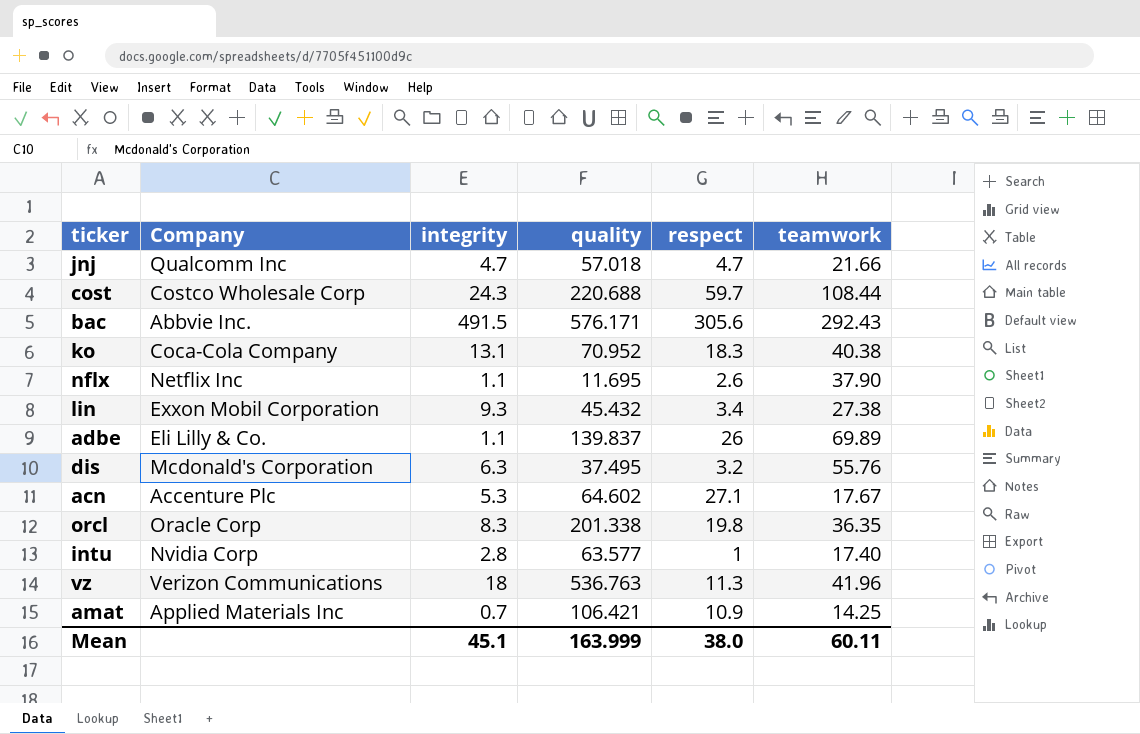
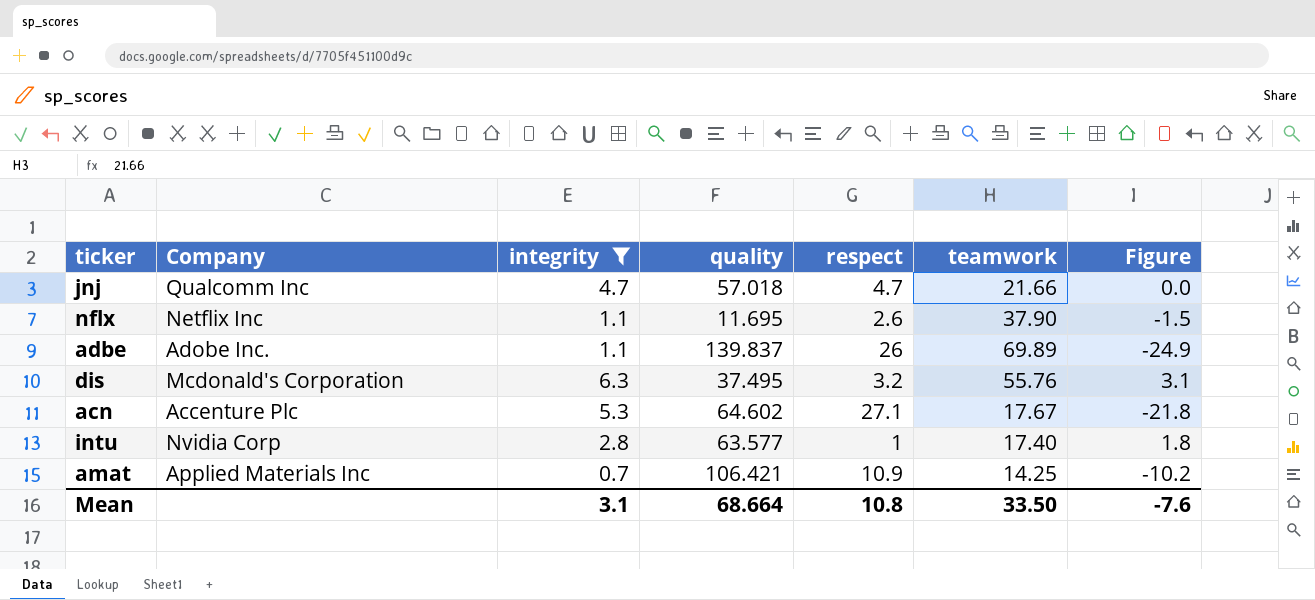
filter: none -> integrity <= 6.3
column Figure | formula: none -> [integrity] - [respect]
adbe | Company: Eli Lilly & Co. -> Adobe Inc.
Mean | integrity: 45.1 -> 3.1
Mean | quality: 163.999 -> 68.664
Mean | respect: 38.0 -> 10.8
Mean | teamwork: 60.11 -> 33.50

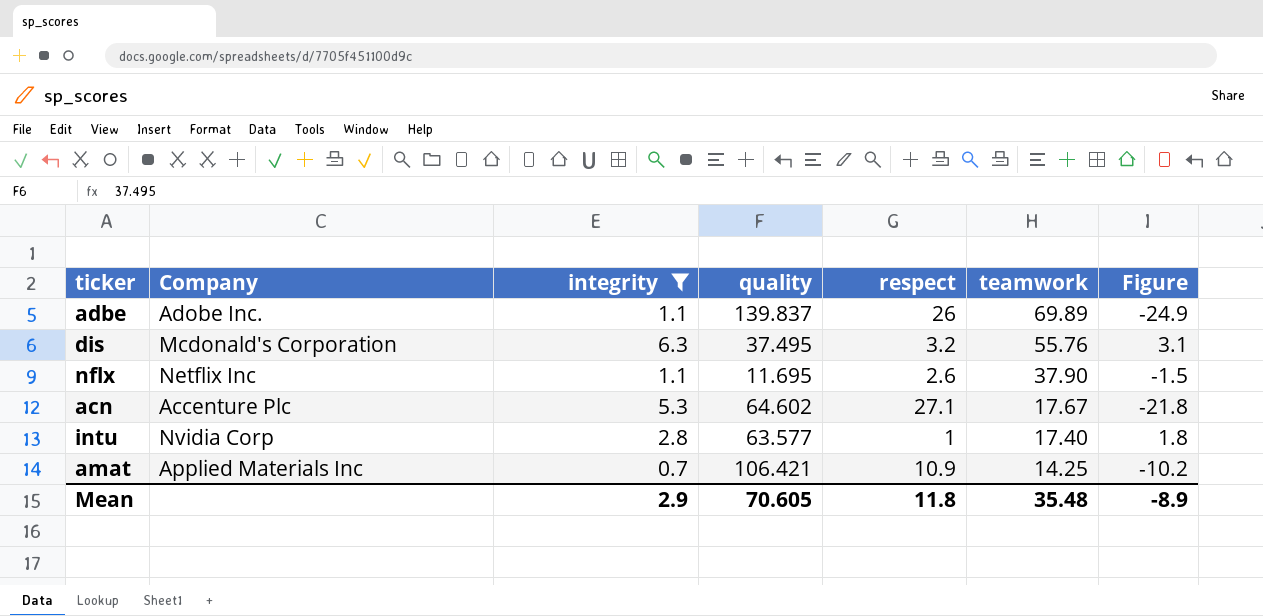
row order: none -> teamwork descending
row jnj: Qualcomm Inc | 4.7 | 57.018 | 4.7 | 21.66 | 0.0 -> none
Mean | integrity: 3.1 -> 2.9
Mean | quality: 68.664 -> 70.605
Mean | respect: 10.8 -> 11.8
Mean | teamwork: 33.50 -> 35.48
Mean | Figure: -7.6 -> -8.9

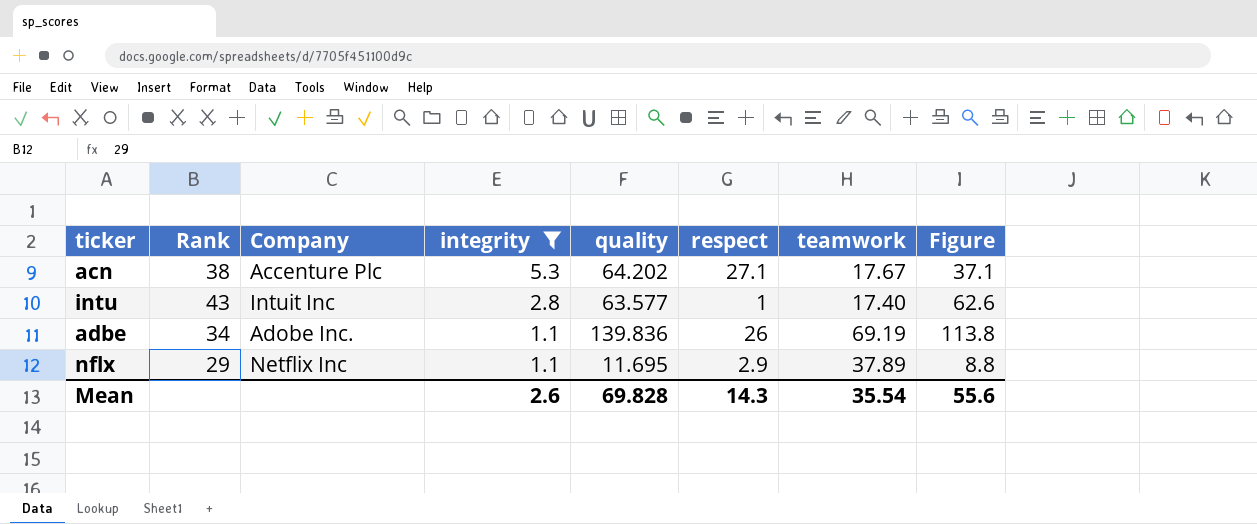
row order: teamwork descending -> integrity descending
column Rank | position: none -> 2
column Figure | formula: [integrity] - [respect] -> [quality] - [respect]
row dis: Mcdonald's Corporation | 6.3 | 37.495 | 3.2 | 55.76 | 3.1 -> none
row amat: Applied Materials Inc | 0.7 | 106.421 | 10.9 | 14.25 | -10.2 -> none
acn | quality: 64.602 -> 64.202
intu | Company: Nvidia Corp -> Intuit Inc
adbe | quality: 139.837 -> 139.836
adbe | teamwork: 69.89 -> 69.19
nflx | respect: 2.6 -> 2.9
nflx | teamwork: 37.90 -> 37.89
Mean | integrity: 2.9 -> 2.6
Mean | quality: 70.605 -> 69.828
Mean | respect: 11.8 -> 14.3
Mean | teamwork: 35.48 -> 35.54
Mean | Figure: -8.9 -> 55.6

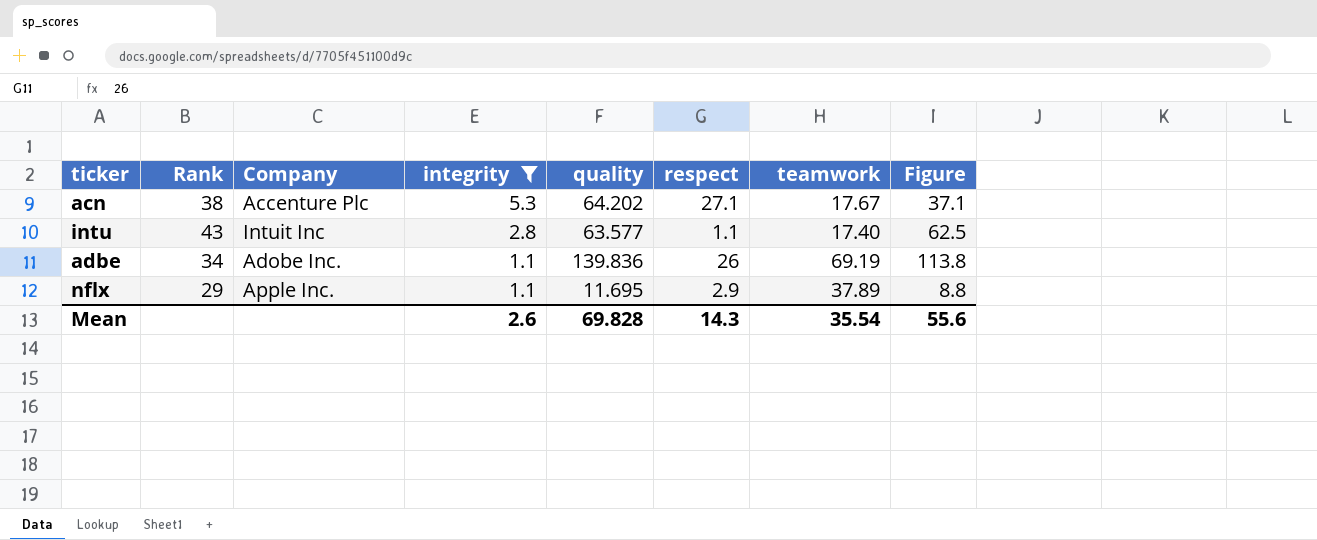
intu | respect: 1 -> 1.1
intu | Figure: 62.6 -> 62.5
nflx | Company: Netflix Inc -> Apple Inc.

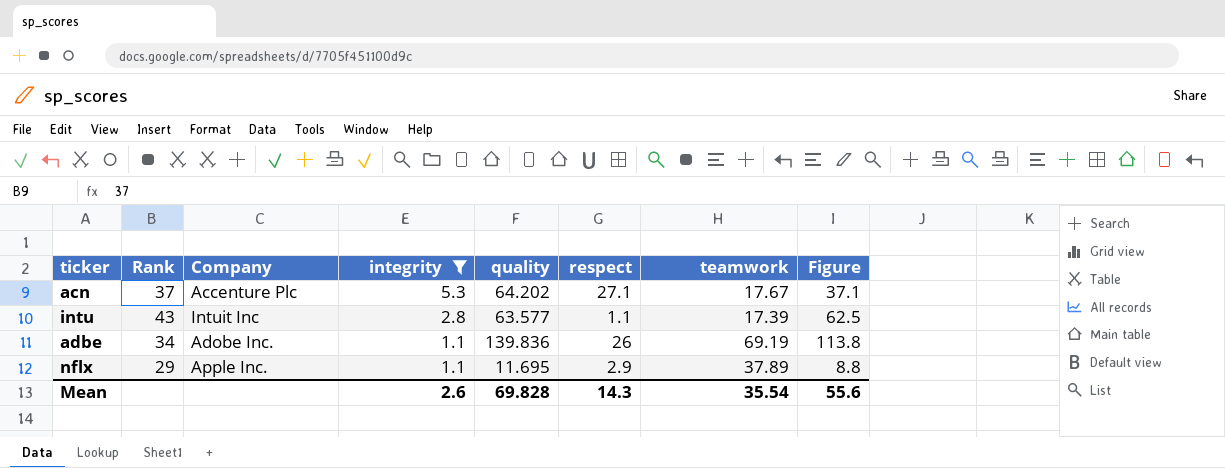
acn | Rank: 38 -> 37
intu | teamwork: 17.40 -> 17.39

